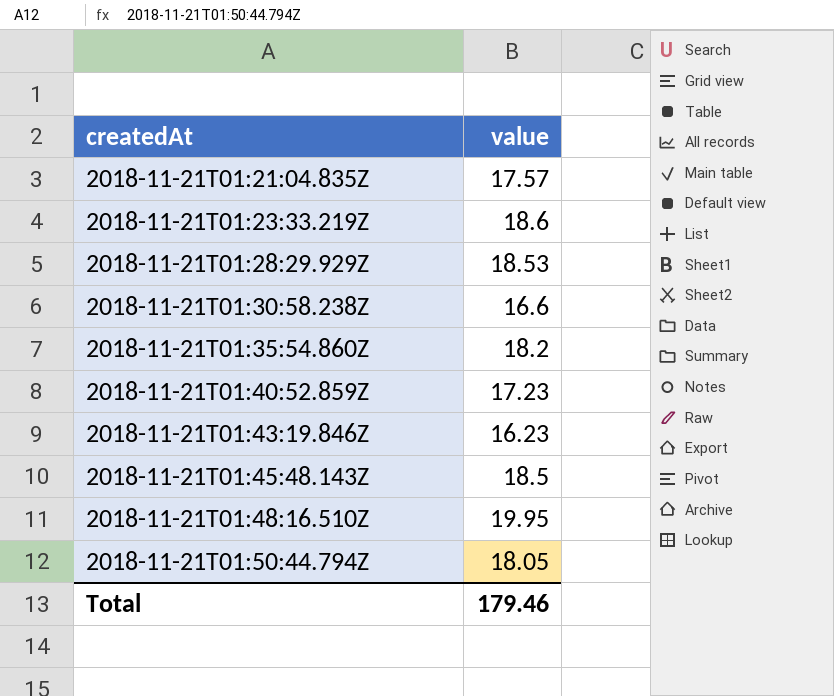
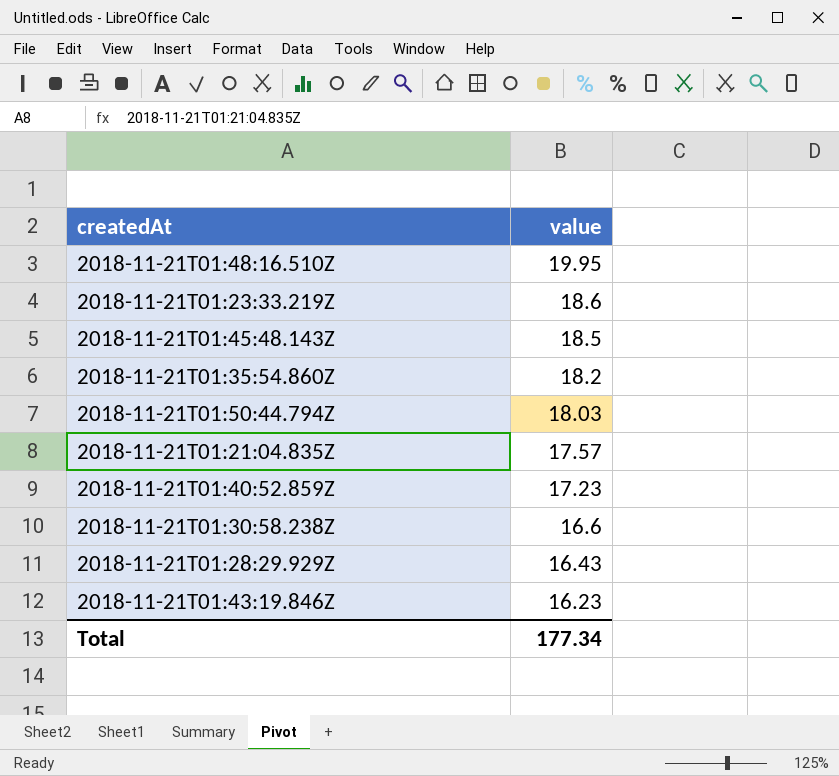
row order: createdAt ascending -> value descending
2018-11-21T01:50:44.794Z | value: 18.05 -> 18.03
2018-11-21T01:28:29.929Z | value: 18.53 -> 16.43
Total | value: 179.46 -> 177.34

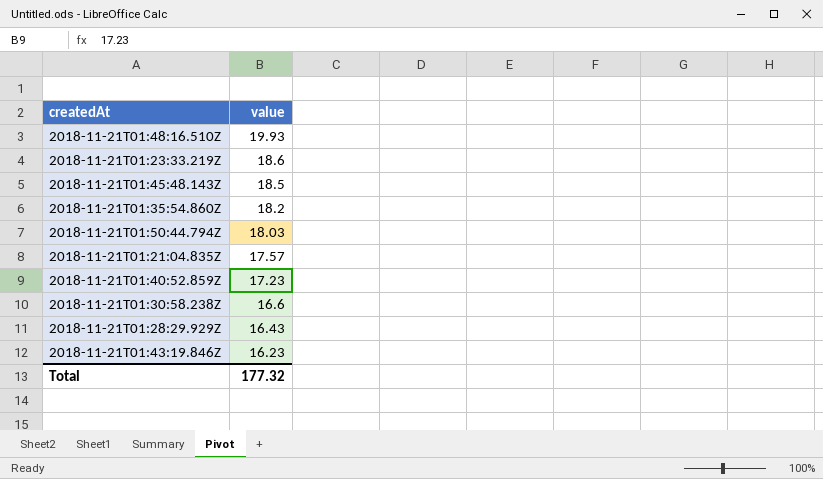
2018-11-21T01:48:16.510Z | value: 19.95 -> 19.93
Total | value: 177.34 -> 177.32

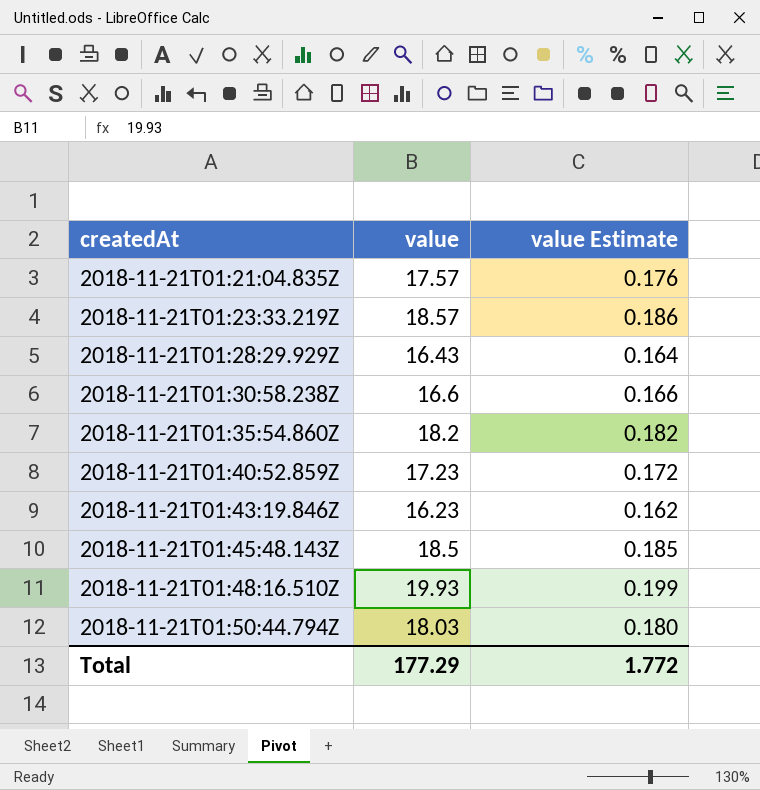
row order: value descending -> createdAt ascending
column value Estimate | formula: none -> [value] * 0.01
2018-11-21T01:23:33.219Z | value: 18.6 -> 18.57
Total | value: 177.32 -> 177.29

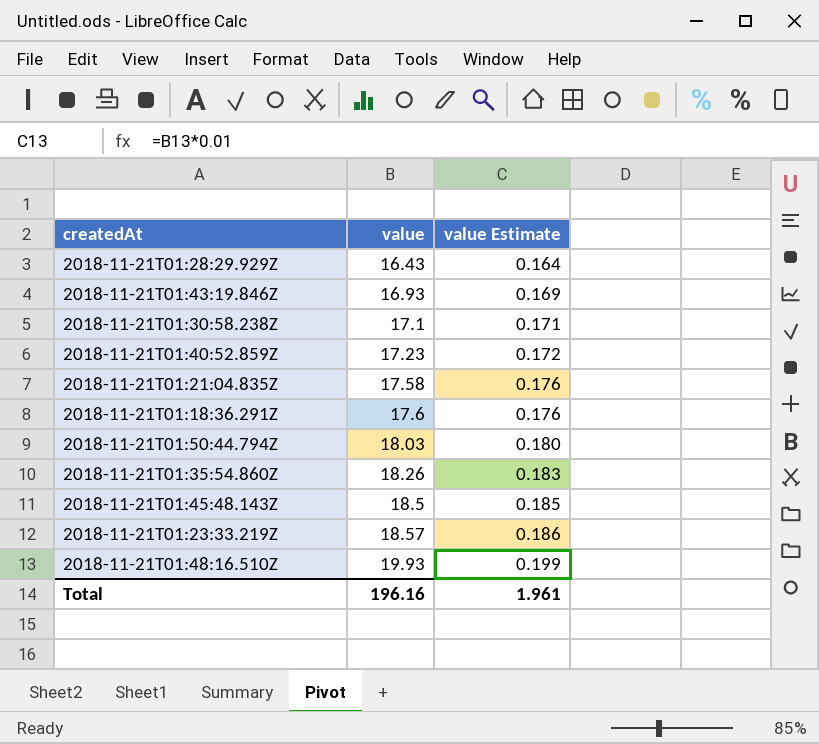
row order: createdAt ascending -> value ascending
2018-11-21T01:43:19.846Z | value: 16.23 -> 16.93
2018-11-21T01:43:19.846Z | value Estimate: 0.162 -> 0.169
2018-11-21T01:30:58.238Z | value: 16.6 -> 17.1
2018-11-21T01:30:58.238Z | value Estimate: 0.166 -> 0.171
2018-11-21T01:21:04.835Z | value: 17.57 -> 17.58
row 2018-11-21T01:18:36.291Z: none -> 17.6 | 0.176
2018-11-21T01:35:54.860Z | value: 18.2 -> 18.26
2018-11-21T01:35:54.860Z | value Estimate: 0.182 -> 0.183
Total | value: 177.29 -> 196.16
Total | value Estimate: 1.772 -> 1.961

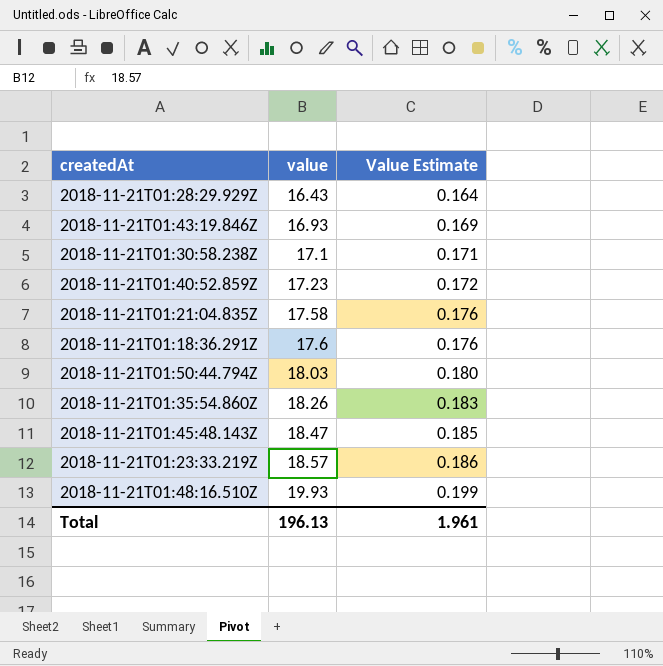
column name: value Estimate -> Value Estimate
2018-11-21T01:45:48.143Z | value: 18.5 -> 18.47
Total | value: 196.16 -> 196.13

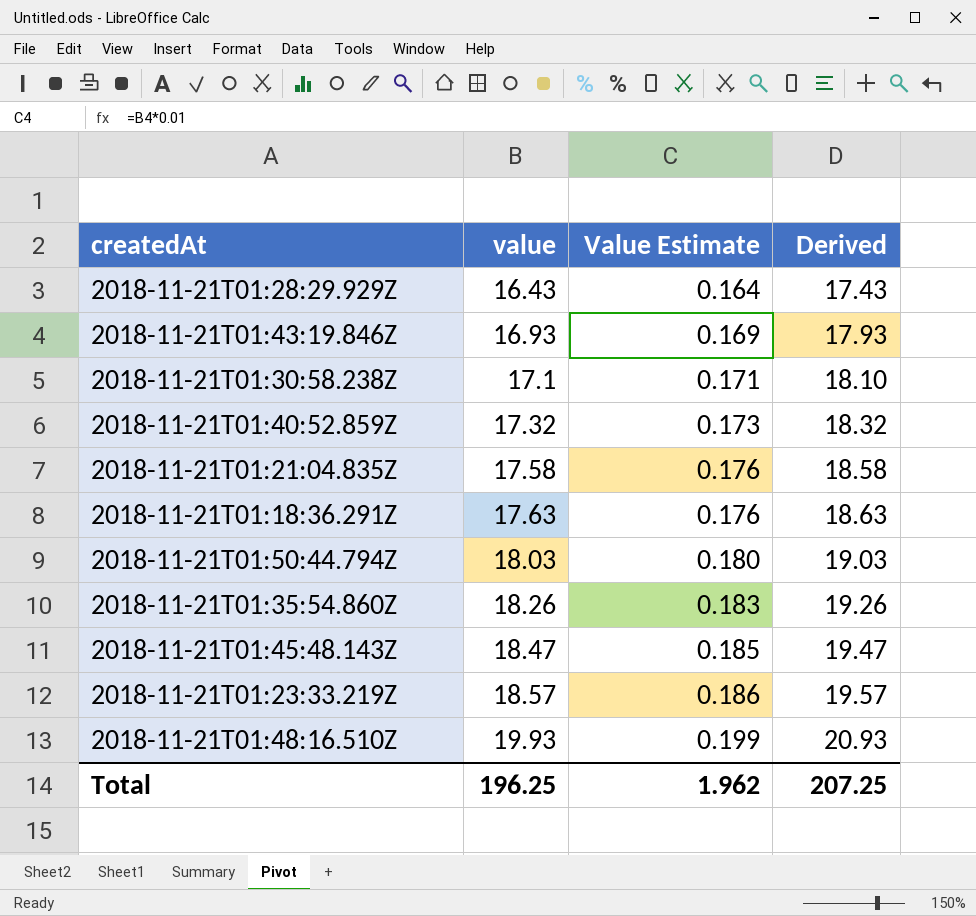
column Derived | formula: none -> [value] + 1
2018-11-21T01:40:52.859Z | value: 17.23 -> 17.32
2018-11-21T01:40:52.859Z | Value Estimate: 0.172 -> 0.173
2018-11-21T01:18:36.291Z | value: 17.6 -> 17.63
Total | value: 196.13 -> 196.25
Total | Value Estimate: 1.961 -> 1.962

